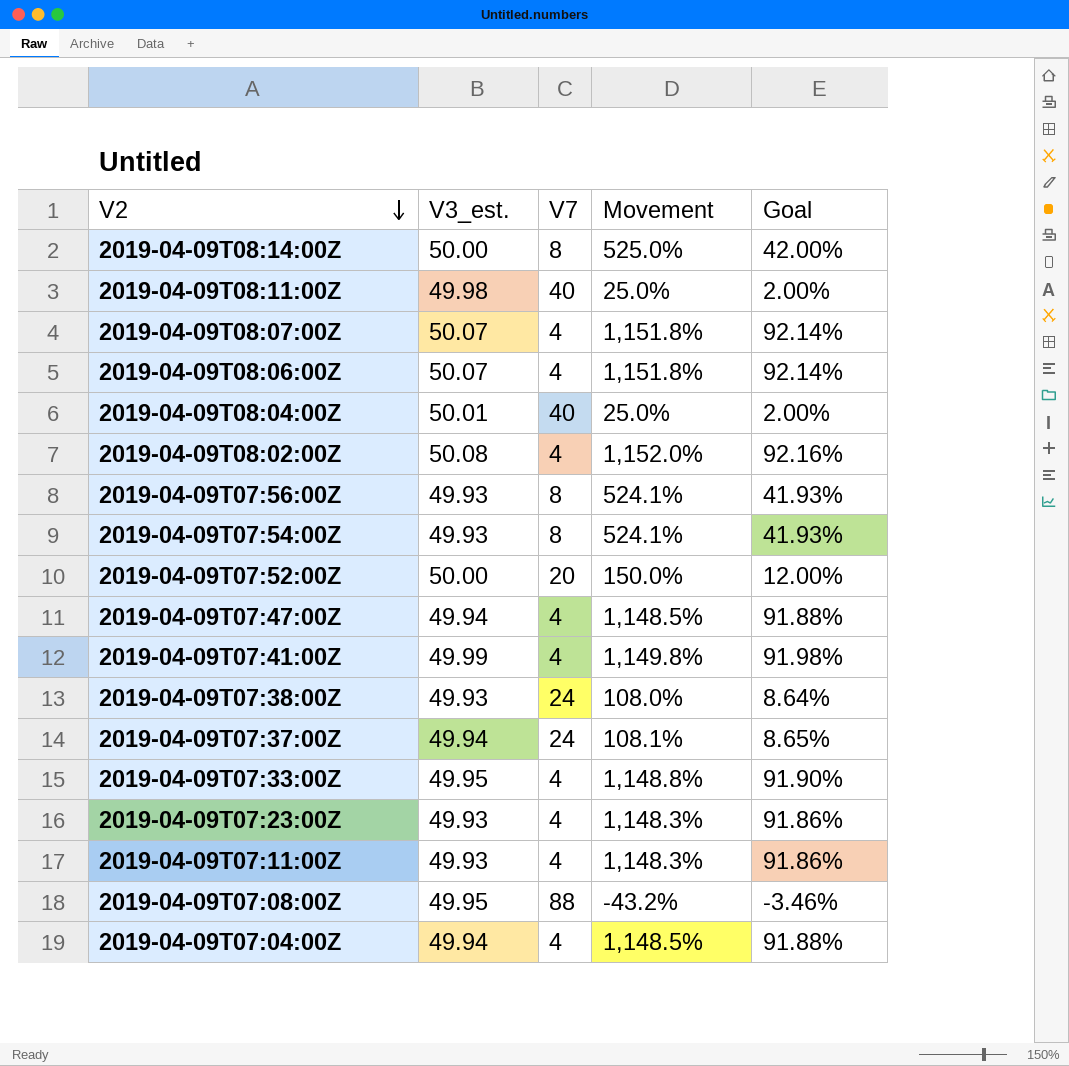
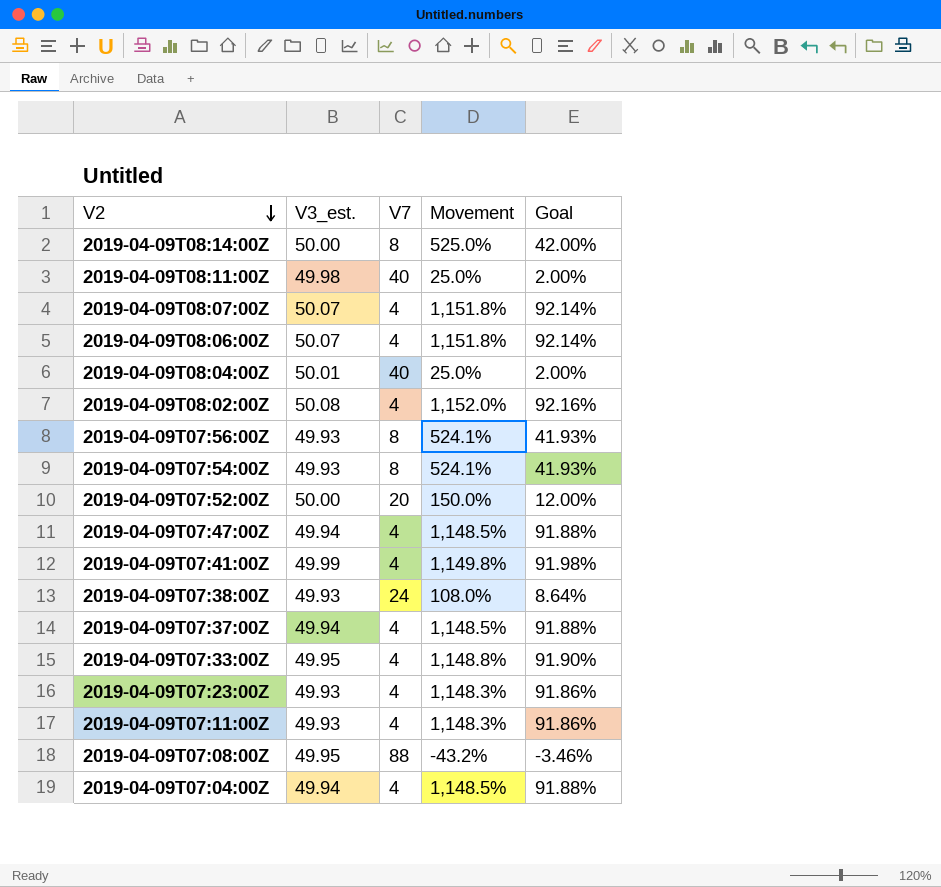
2019-04-09T07:37:00Z | V7: 24 -> 4
2019-04-09T07:37:00Z | Movement: 108.1% -> 1,148.5%
2019-04-09T07:37:00Z | Goal: 8.65% -> 91.88%

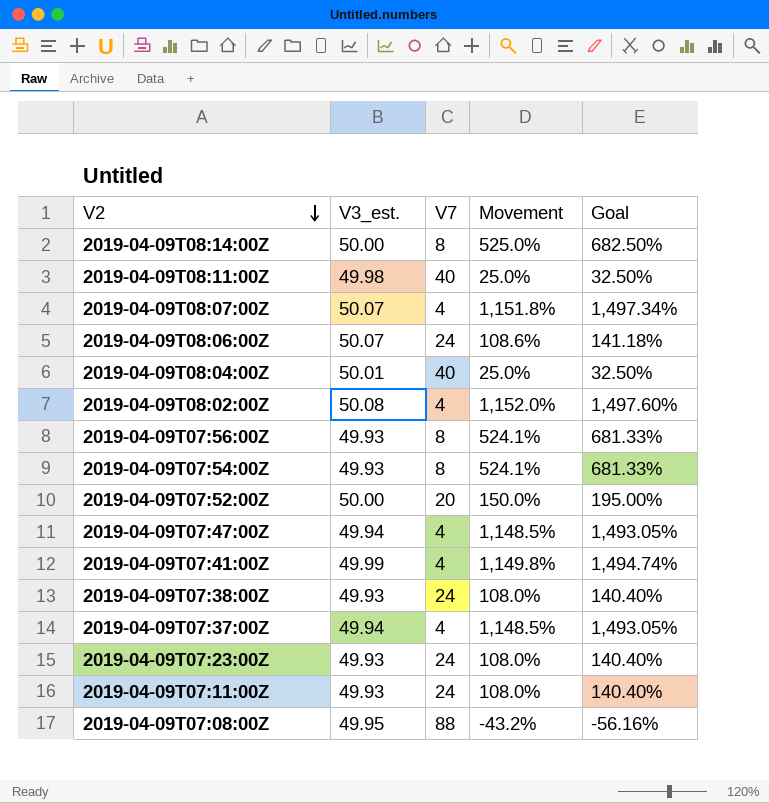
column Goal | formula: [Movement] * 0.08 -> [Movement] * 1.3
row 2019-04-09T07:33:00Z: 49.95 | 4 | 1,148.8% | 91.90% -> none
row 2019-04-09T07:04:00Z: 49.94 | 4 | 1,148.5% | 91.88% -> none
2019-04-09T08:06:00Z | V7: 4 -> 24
2019-04-09T08:06:00Z | Movement: 1,151.8% -> 108.6%
2019-04-09T07:23:00Z | V7: 4 -> 24
2019-04-09T07:23:00Z | Movement: 1,148.3% -> 108.0%
2019-04-09T07:11:00Z | V7: 4 -> 24
2019-04-09T07:11:00Z | Movement: 1,148.3% -> 108.0%

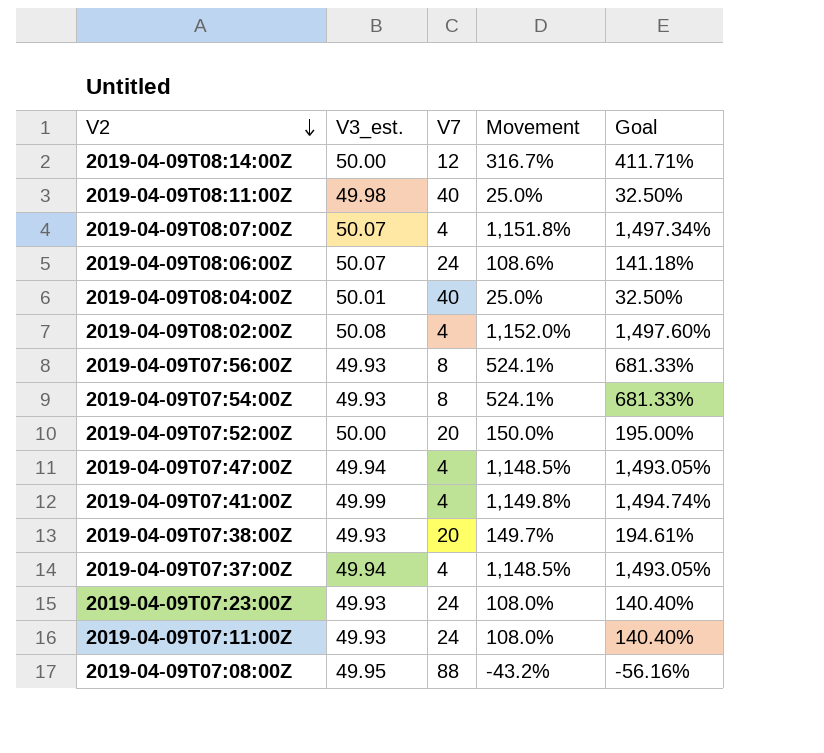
2019-04-09T08:14:00Z | V7: 8 -> 12
2019-04-09T08:14:00Z | Movement: 525.0% -> 316.7%
2019-04-09T08:14:00Z | Goal: 682.50% -> 411.71%
2019-04-09T07:38:00Z | V7: 24 -> 20
2019-04-09T07:38:00Z | Movement: 108.0% -> 149.7%
2019-04-09T07:38:00Z | Goal: 140.40% -> 194.61%

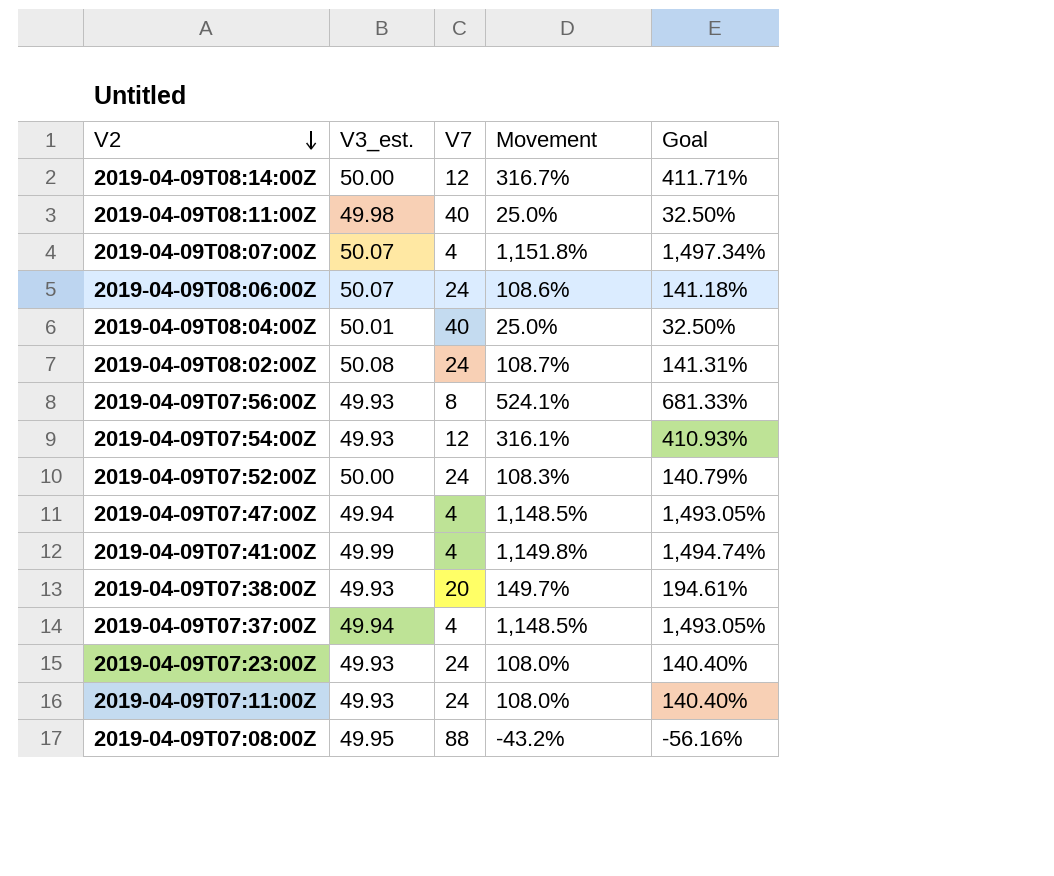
2019-04-09T08:02:00Z | V7: 4 -> 24
2019-04-09T08:02:00Z | Movement: 1,152.0% -> 108.7%
2019-04-09T08:02:00Z | Goal: 1,497.60% -> 141.31%
2019-04-09T07:54:00Z | V7: 8 -> 12
2019-04-09T07:54:00Z | Movement: 524.1% -> 316.1%
2019-04-09T07:54:00Z | Goal: 681.33% -> 410.93%
2019-04-09T07:52:00Z | V7: 20 -> 24
2019-04-09T07:52:00Z | Movement: 150.0% -> 108.3%
2019-04-09T07:52:00Z | Goal: 195.00% -> 140.79%

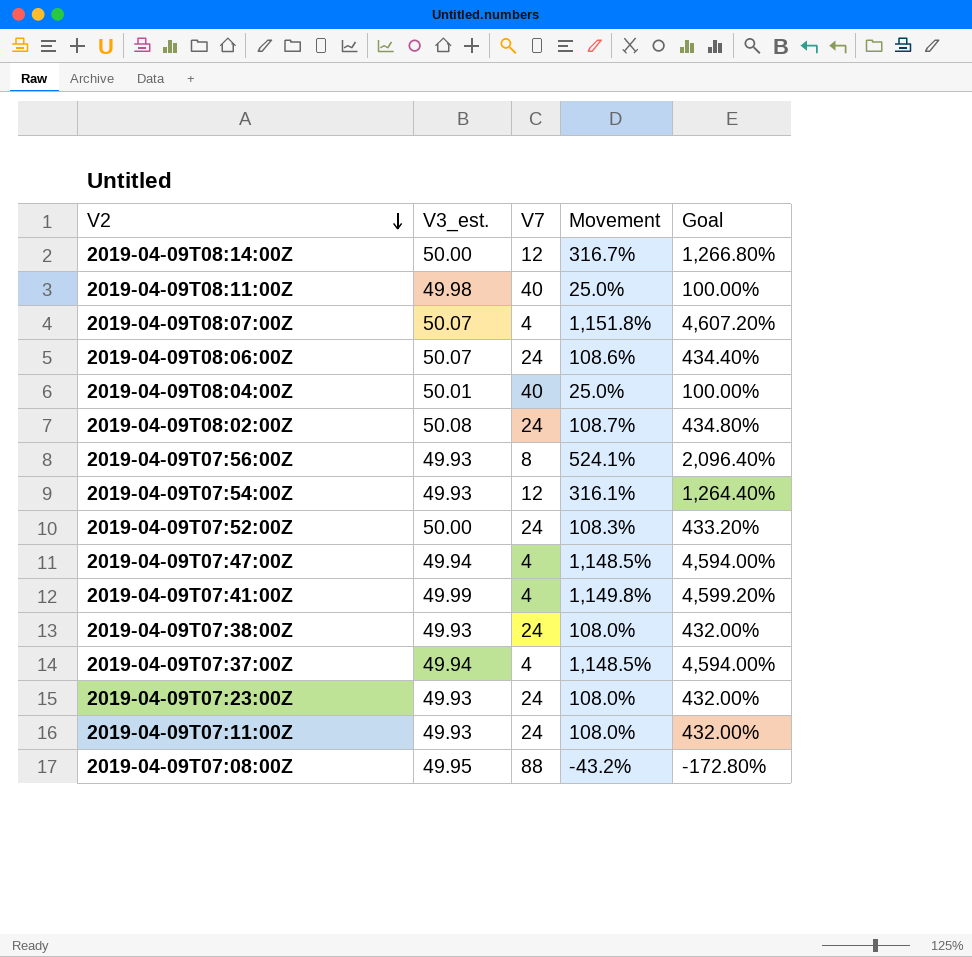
column Goal | formula: [Movement] * 1.3 -> [Movement] * 4
2019-04-09T07:38:00Z | V7: 20 -> 24
2019-04-09T07:38:00Z | Movement: 149.7% -> 108.0%

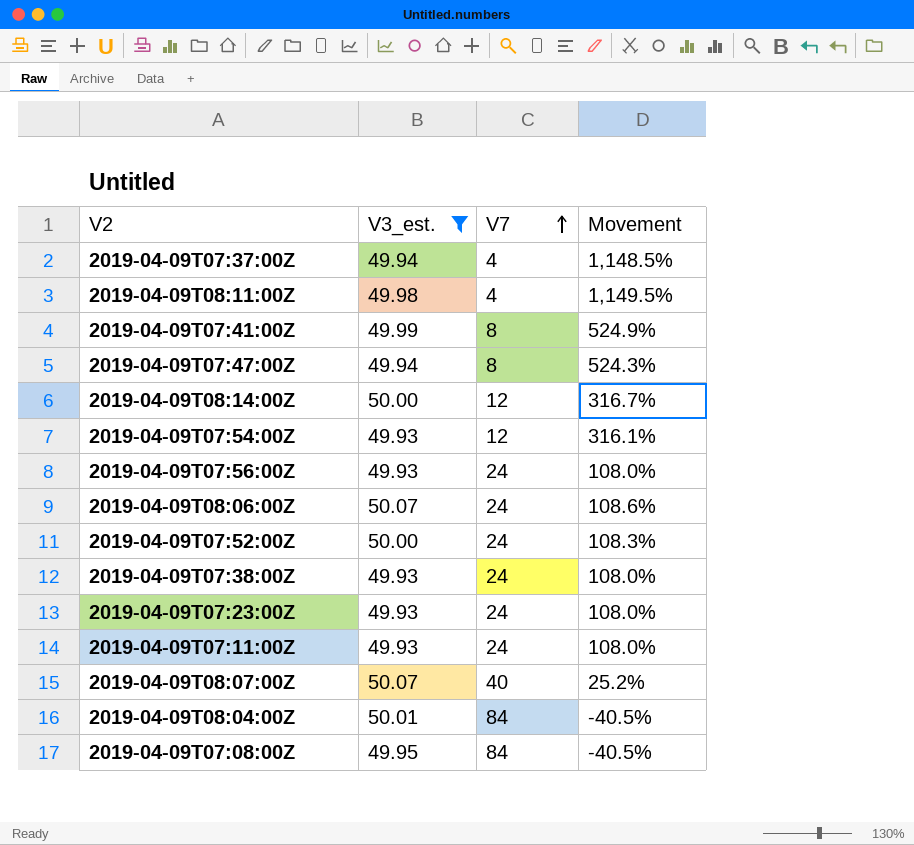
filter: none -> V3_est. != 50.08
row order: V2 descending -> V7 ascending
column Goal | formula: [Movement] * 4 -> none
2019-04-09T08:11:00Z | V7: 40 -> 4
2019-04-09T08:11:00Z | Movement: 25.0% -> 1,149.5%
2019-04-09T07:41:00Z | V7: 4 -> 8
2019-04-09T07:41:00Z | Movement: 1,149.8% -> 524.9%
2019-04-09T07:47:00Z | V7: 4 -> 8
2019-04-09T07:47:00Z | Movement: 1,148.5% -> 524.3%
2019-04-09T07:56:00Z | V7: 8 -> 24
2019-04-09T07:56:00Z | Movement: 524.1% -> 108.0%
2019-04-09T08:07:00Z | V7: 4 -> 40
2019-04-09T08:07:00Z | Movement: 1,151.8% -> 25.2%
2019-04-09T08:04:00Z | V7: 40 -> 84
2019-04-09T08:04:00Z | Movement: 25.0% -> -40.5%
2019-04-09T07:08:00Z | V7: 88 -> 84
2019-04-09T07:08:00Z | Movement: -43.2% -> -40.5%

